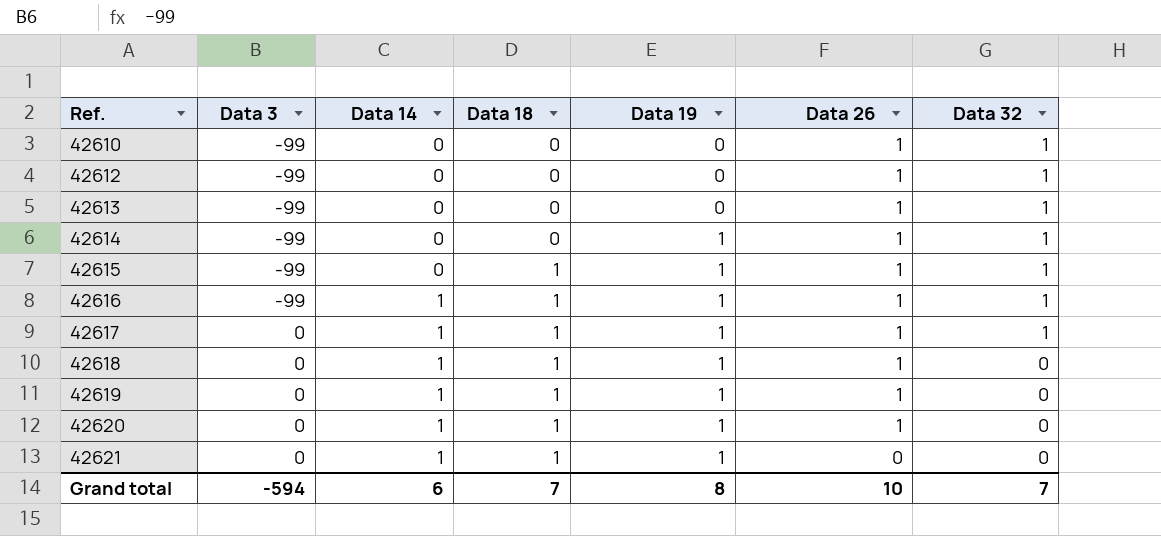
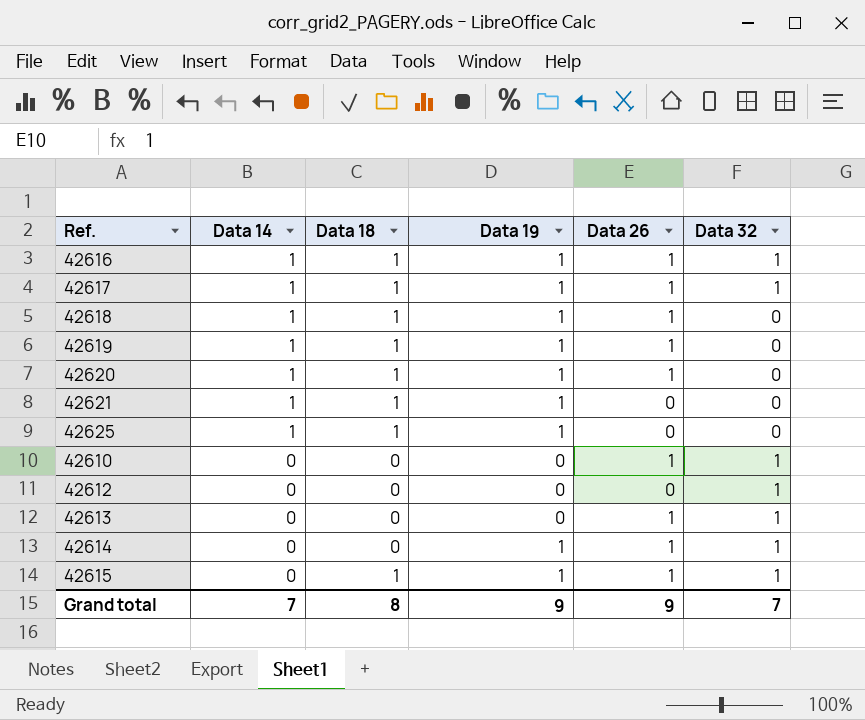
row order: Ref. ascending -> Data 14 descending
column Data 3 | position: 2 -> none
row 42625: none -> 1 | 1 | 1 | 0 | 0
42612 | Data 26: 1 -> 0
Grand total | Data 14: 6 -> 7
Grand total | Data 18: 7 -> 8
Grand total | Data 19: 8 -> 9
Grand total | Data 26: 10 -> 9

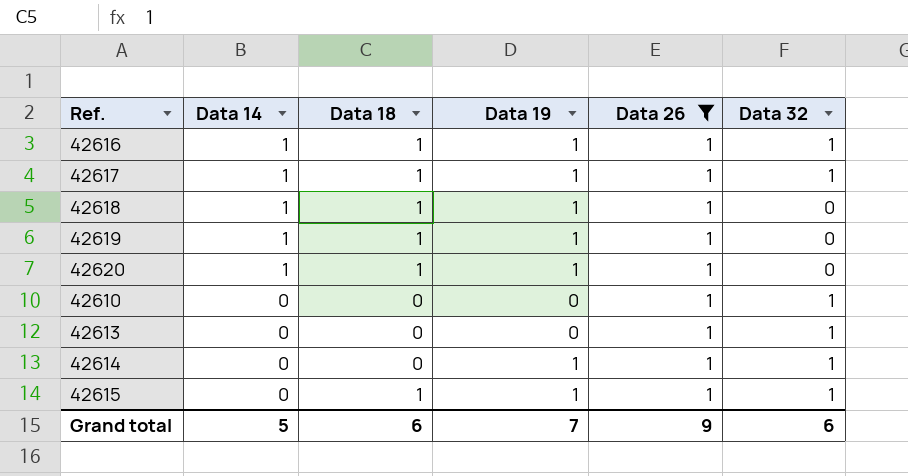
filter: none -> Data 26 = 1
Grand total | Data 14: 7 -> 5
Grand total | Data 18: 8 -> 6
Grand total | Data 19: 9 -> 7
Grand total | Data 32: 7 -> 6

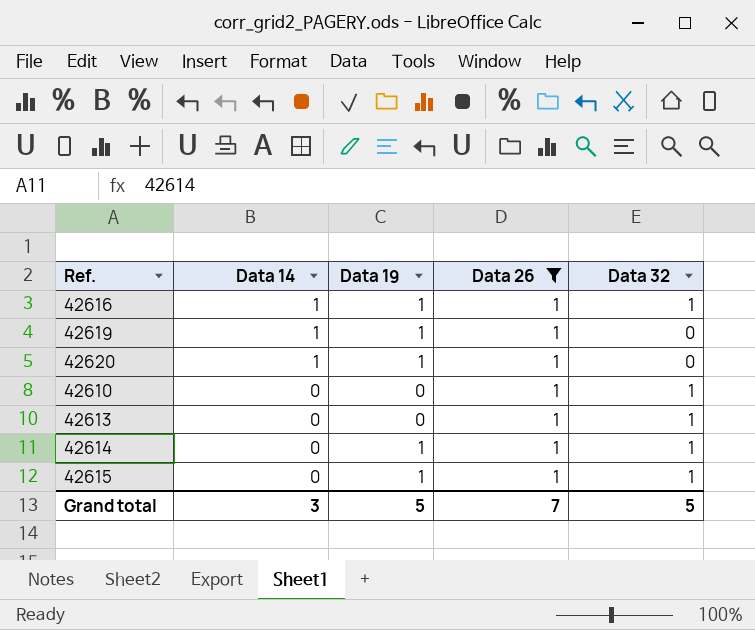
column Data 18 | position: 3 -> none
row 42617: 1 | 1 | 1 | 1 | 1 -> none
row 42618: 1 | 1 | 1 | 1 | 0 -> none
Grand total | Data 14: 5 -> 3
Grand total | Data 19: 7 -> 5
Grand total | Data 26: 9 -> 7
Grand total | Data 32: 6 -> 5

